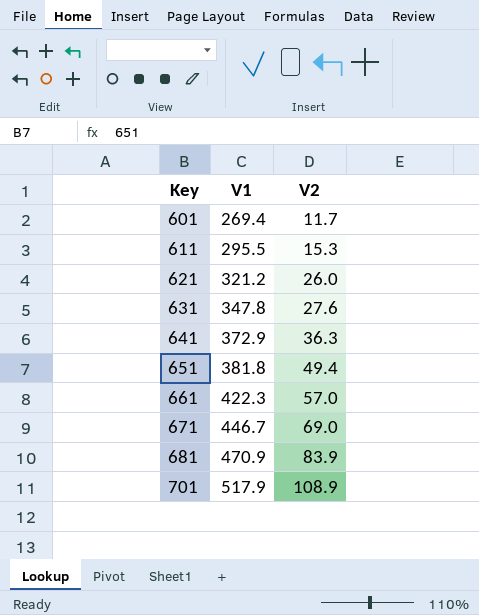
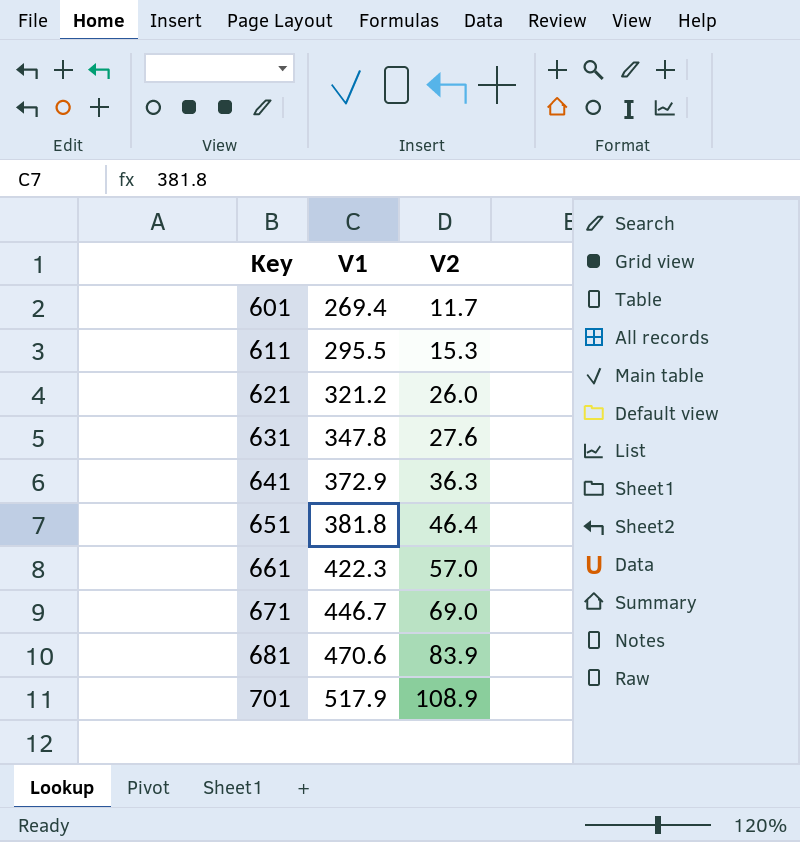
651 | V2: 49.4 -> 46.4
681 | V1: 470.9 -> 470.6

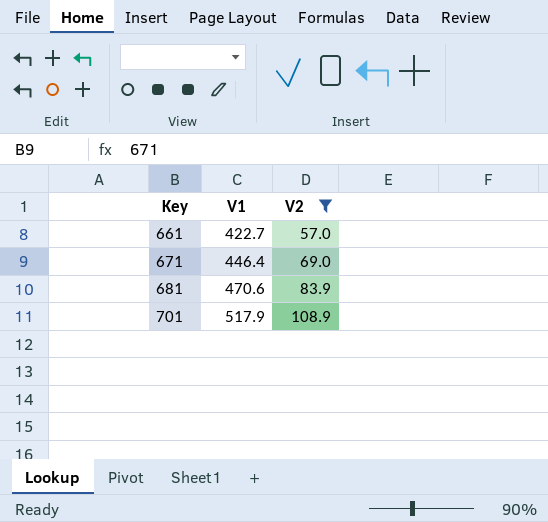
filter: none -> V2 >= 57.0
661 | V1: 422.3 -> 422.7
671 | V1: 446.7 -> 446.4

